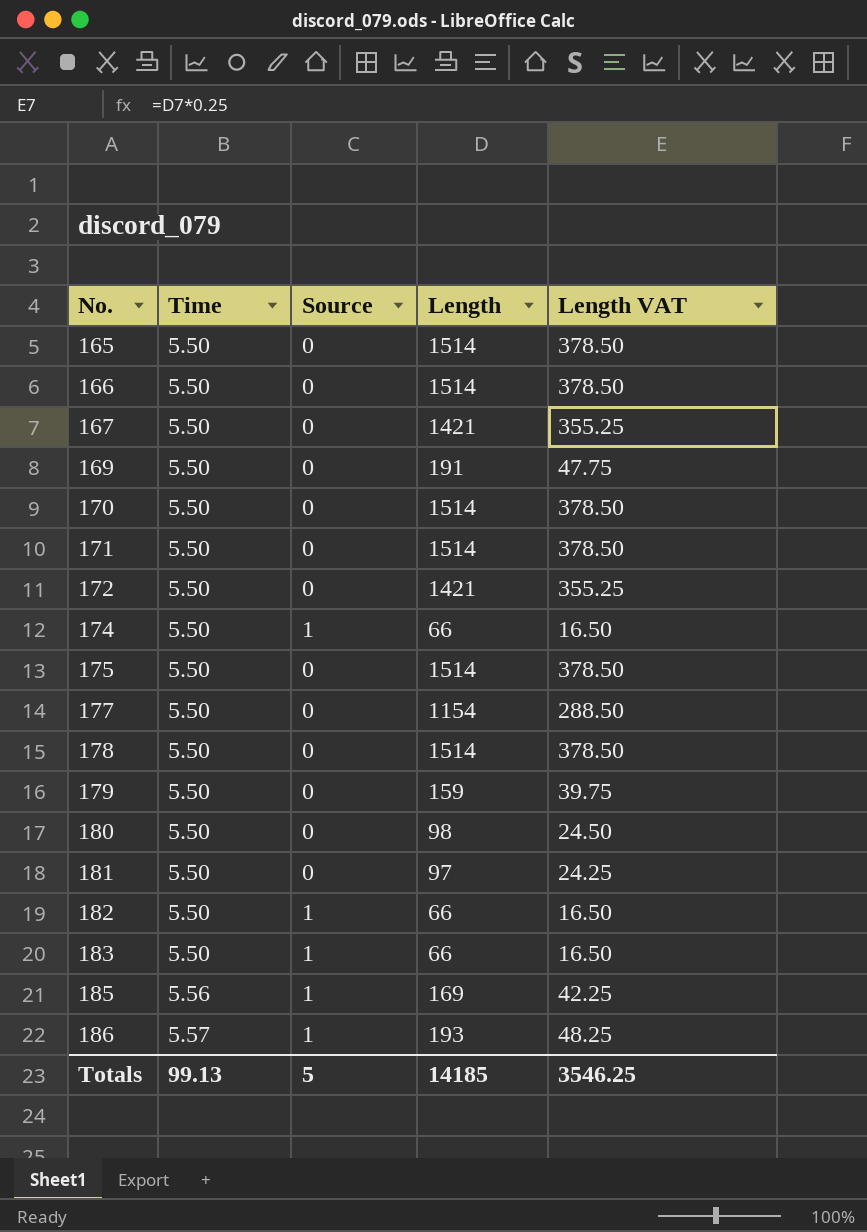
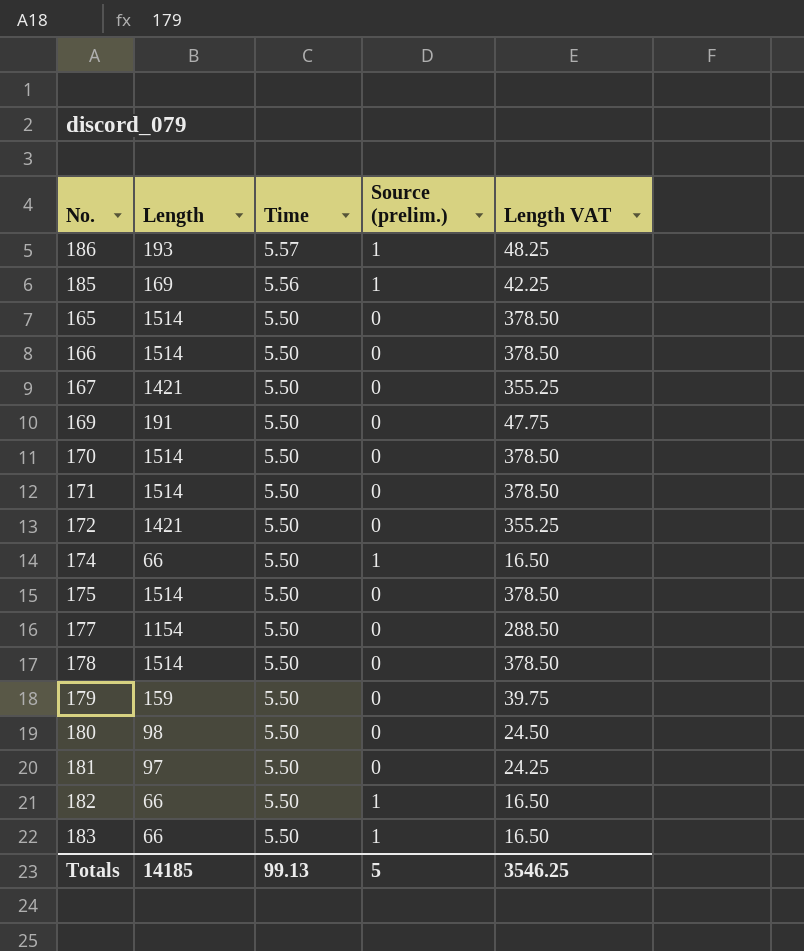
row order: No. ascending -> Time descending
column Length | position: 4 -> 2
column name: Source -> Source (prelim.)

